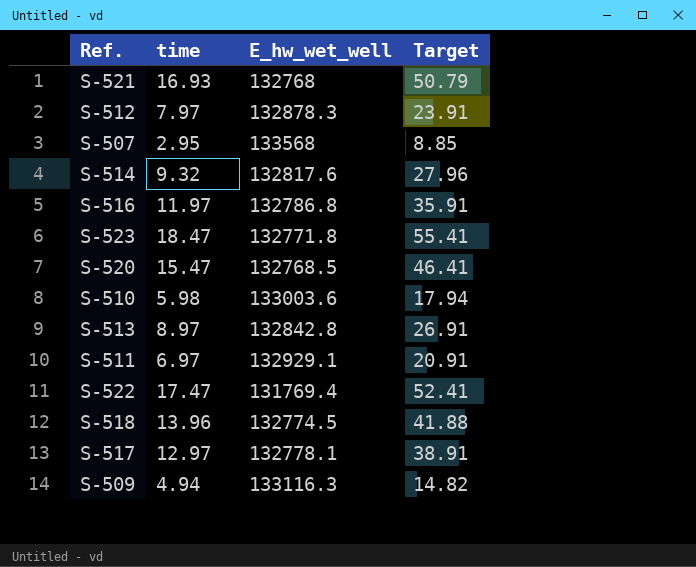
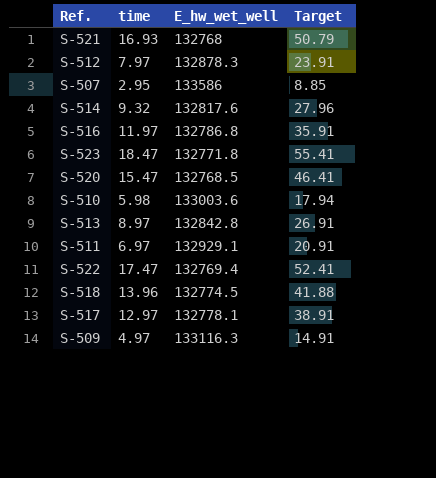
S-507 | E_hw_wet_well: 133568 -> 133586
S-522 | E_hw_wet_well: 131769.4 -> 132769.4
S-509 | time: 4.94 -> 4.97
S-509 | Target: 14.82 -> 14.91

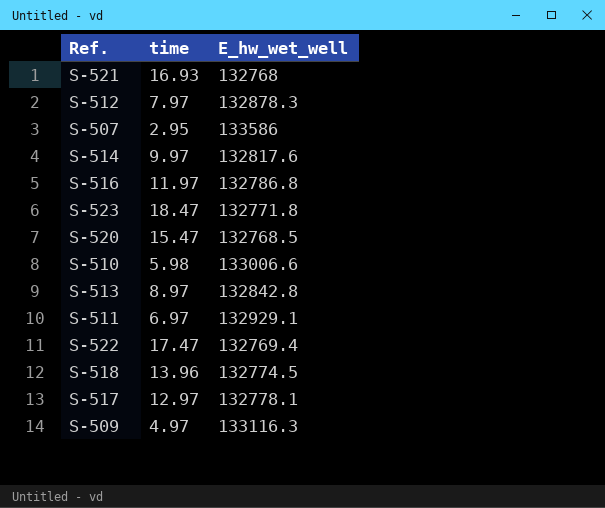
column Target | formula: [time] * 3 -> none
S-514 | time: 9.32 -> 9.97
S-510 | E_hw_wet_well: 133003.6 -> 133006.6

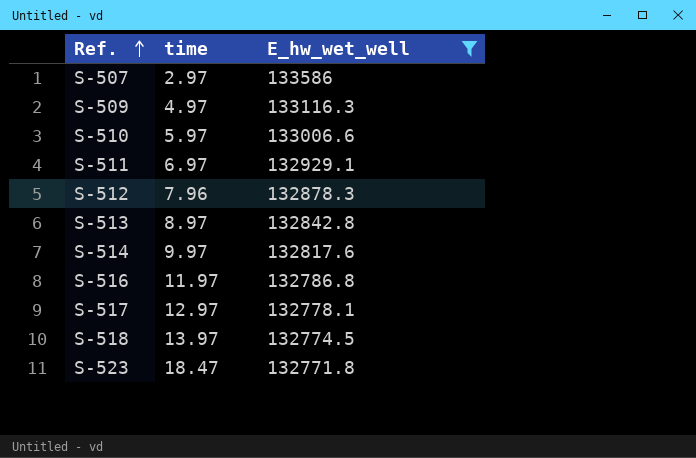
filter: none -> E_hw_wet_well >= 132771.8
row order: none -> Ref. ascending
S-507 | time: 2.95 -> 2.97
S-510 | time: 5.98 -> 5.97
S-512 | time: 7.97 -> 7.96
S-518 | time: 13.96 -> 13.97

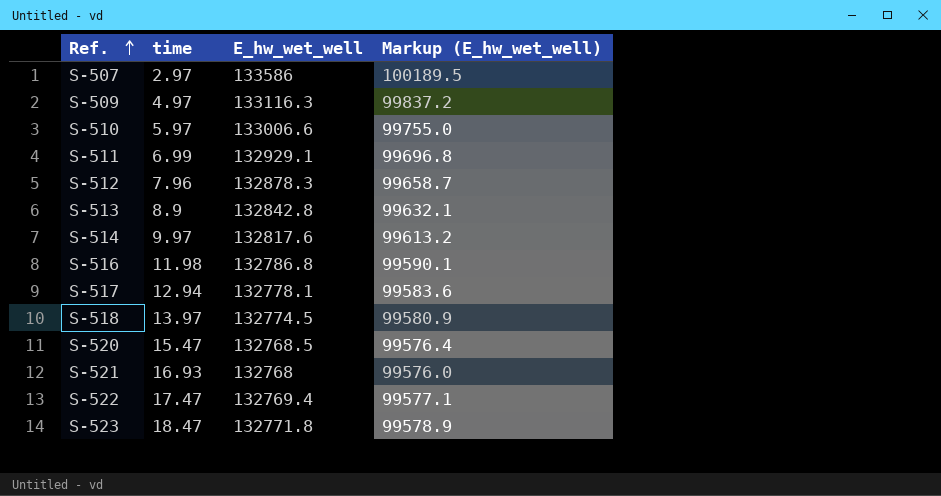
filter: E_hw_wet_well >= 132771.8 -> none
column Markup (E_hw_wet_well) | formula: none -> [E_hw_wet_well] * 0.75
S-511 | time: 6.97 -> 6.99
S-513 | time: 8.97 -> 8.9
S-516 | time: 11.97 -> 11.98
S-517 | time: 12.97 -> 12.94

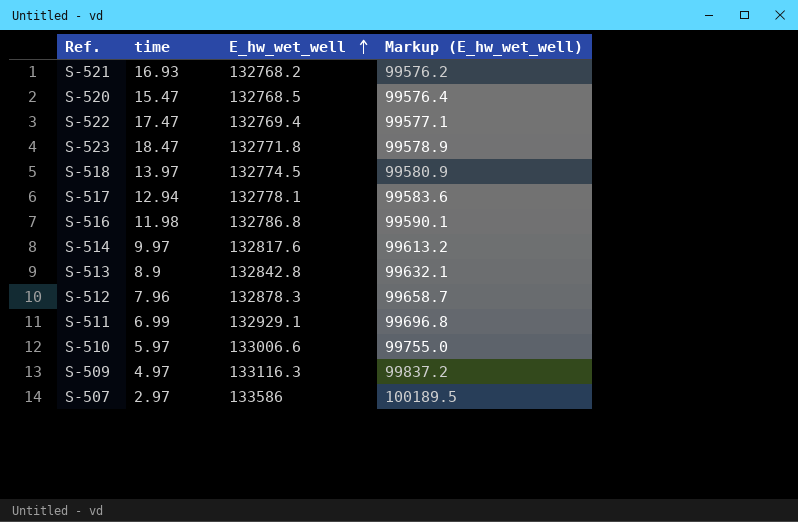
row order: Ref. ascending -> E_hw_wet_well ascending
S-521 | E_hw_wet_well: 132768 -> 132768.2
S-521 | Markup (E_hw_wet_well): 99576.0 -> 99576.2

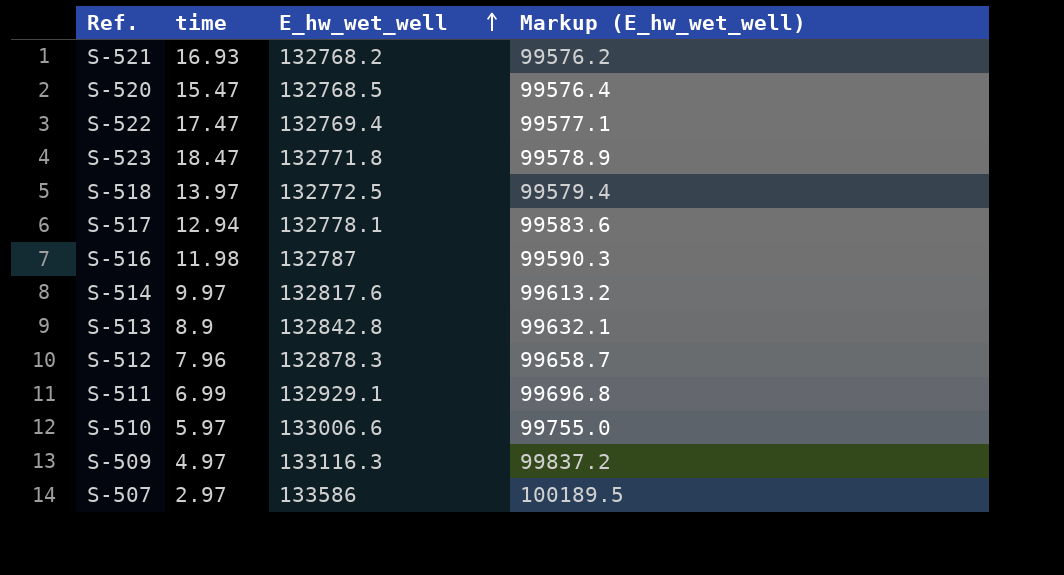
S-518 | E_hw_wet_well: 132774.5 -> 132772.5
S-518 | Markup (E_hw_wet_well): 99580.9 -> 99579.4
S-516 | E_hw_wet_well: 132786.8 -> 132787
S-516 | Markup (E_hw_wet_well): 99590.1 -> 99590.3

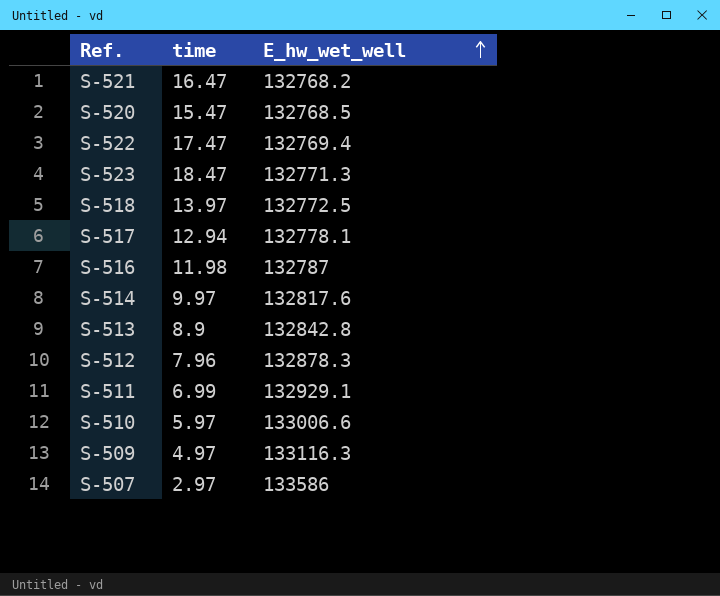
column Markup (E_hw_wet_well) | formula: [E_hw_wet_well] * 0.75 -> none
S-521 | time: 16.93 -> 16.47
S-523 | E_hw_wet_well: 132771.8 -> 132771.3

